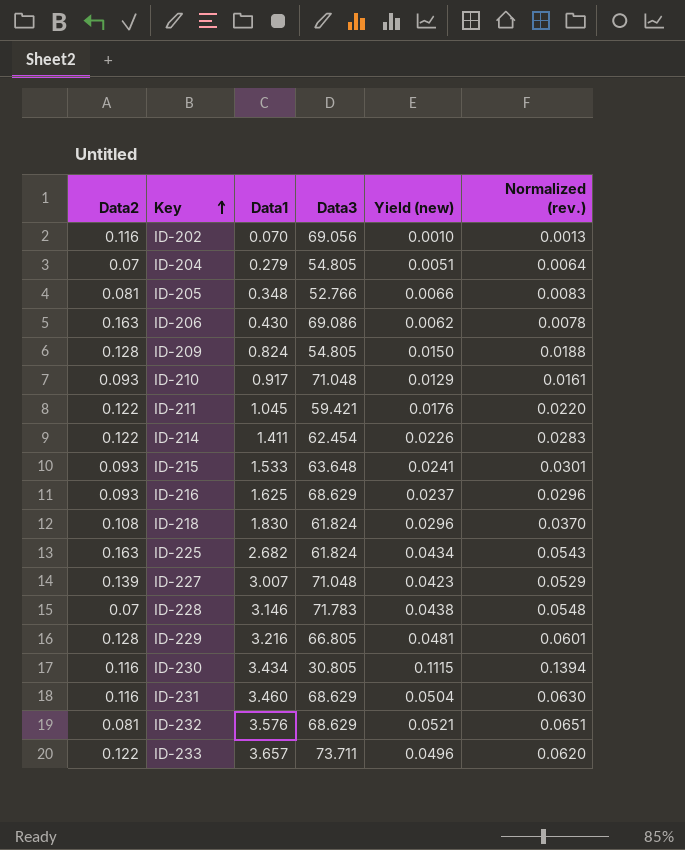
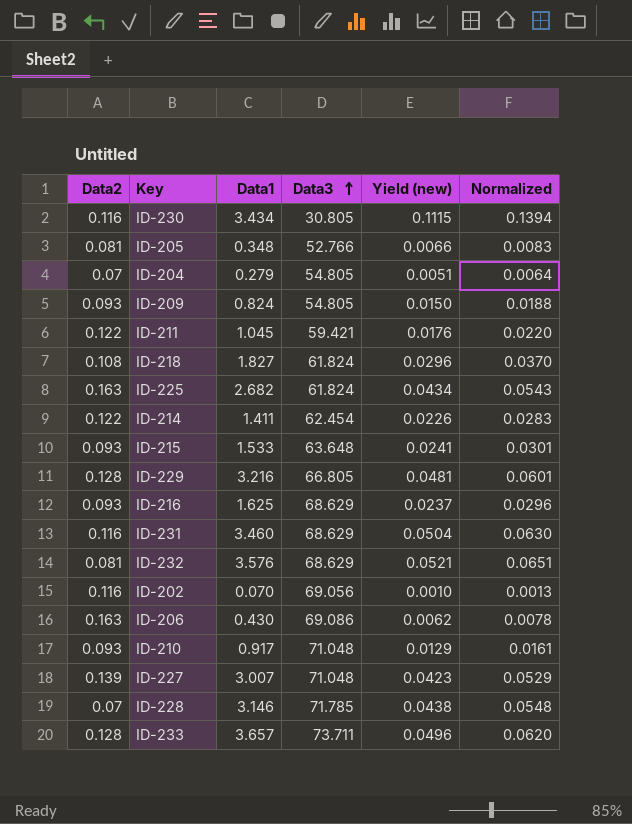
row order: Key ascending -> Data3 ascending
column name: Normalized (rev.) -> Normalized
ID-209 | Data2: 0.128 -> 0.093
ID-218 | Data1: 1.830 -> 1.827
ID-228 | Data3: 71.783 -> 71.785
ID-233 | Data2: 0.122 -> 0.128

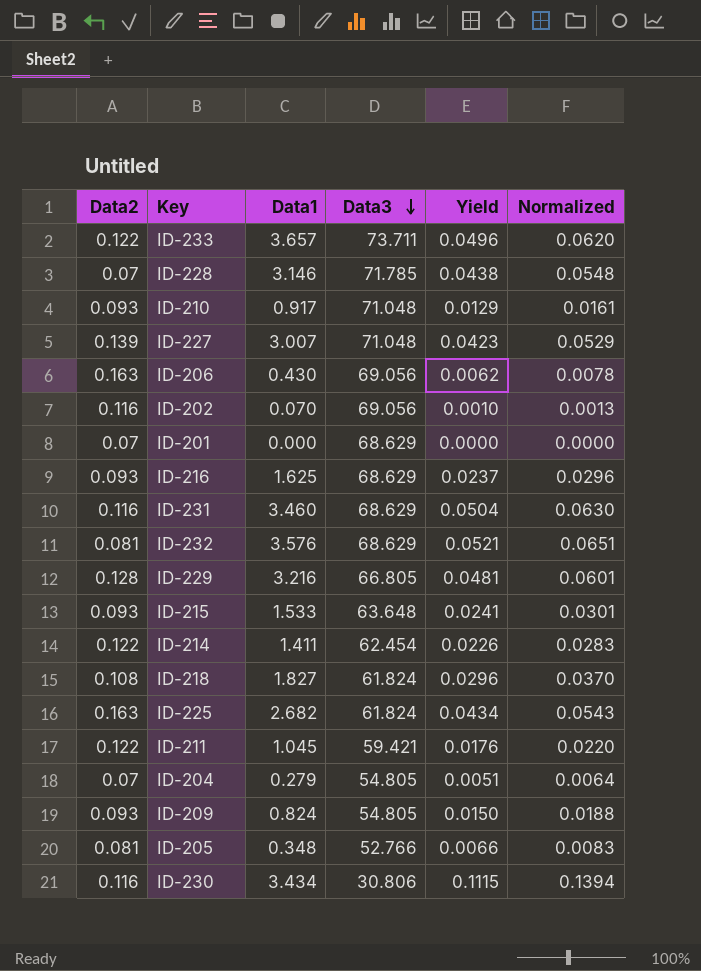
row order: Data3 ascending -> Data3 descending
column name: Yield (new) -> Yield
ID-233 | Data2: 0.128 -> 0.122
ID-206 | Data3: 69.086 -> 69.056
row ID-201: none -> 0.07 | 0.000 | 68.629 | 0.0000 | 0.0000
ID-230 | Data3: 30.805 -> 30.806

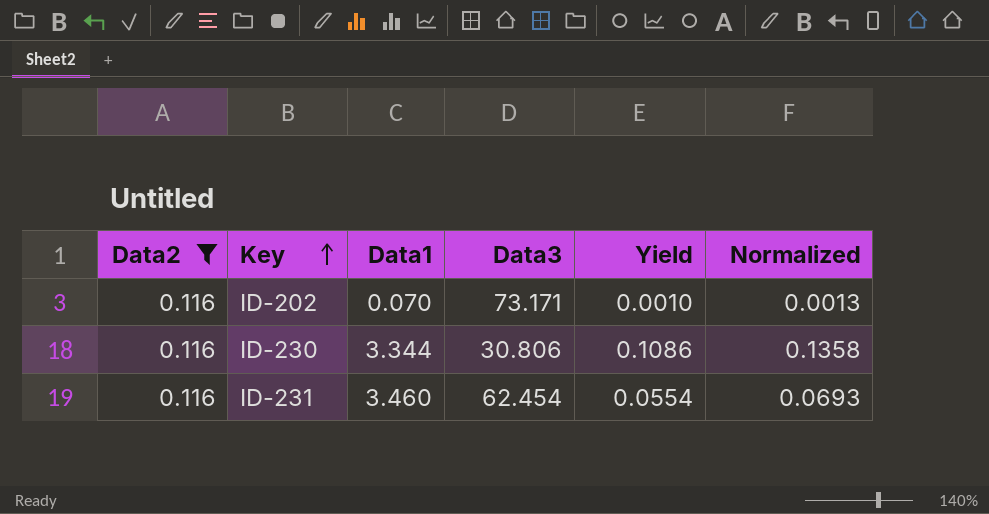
filter: none -> Data2 = 0.116
row order: Data3 descending -> Key ascending
ID-202 | Data3: 69.056 -> 73.171
ID-230 | Data1: 3.434 -> 3.344
ID-230 | Yield: 0.1115 -> 0.1086
ID-230 | Normalized: 0.1394 -> 0.1358
ID-231 | Data3: 68.629 -> 62.454
ID-231 | Yield: 0.0504 -> 0.0554
ID-231 | Normalized: 0.0630 -> 0.0693

